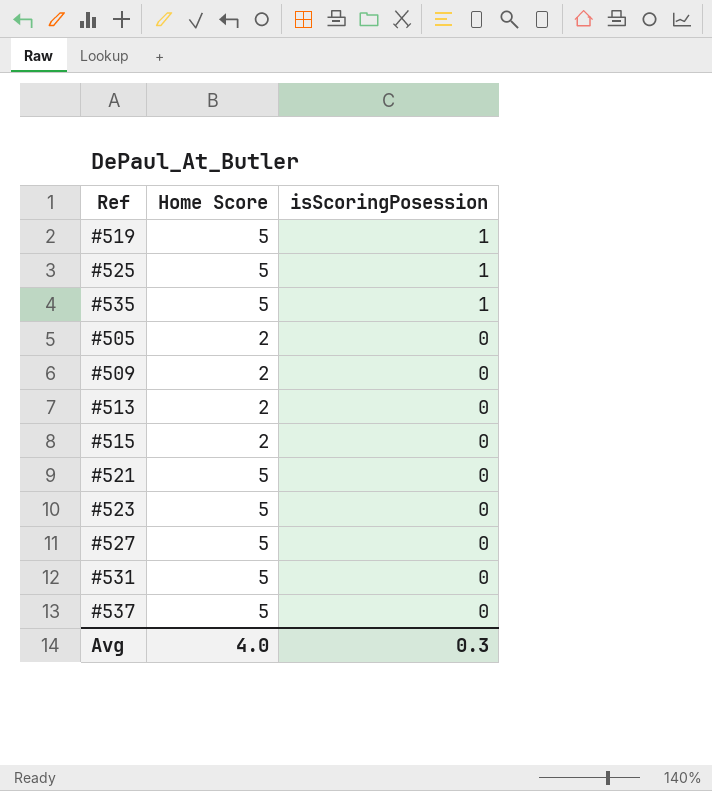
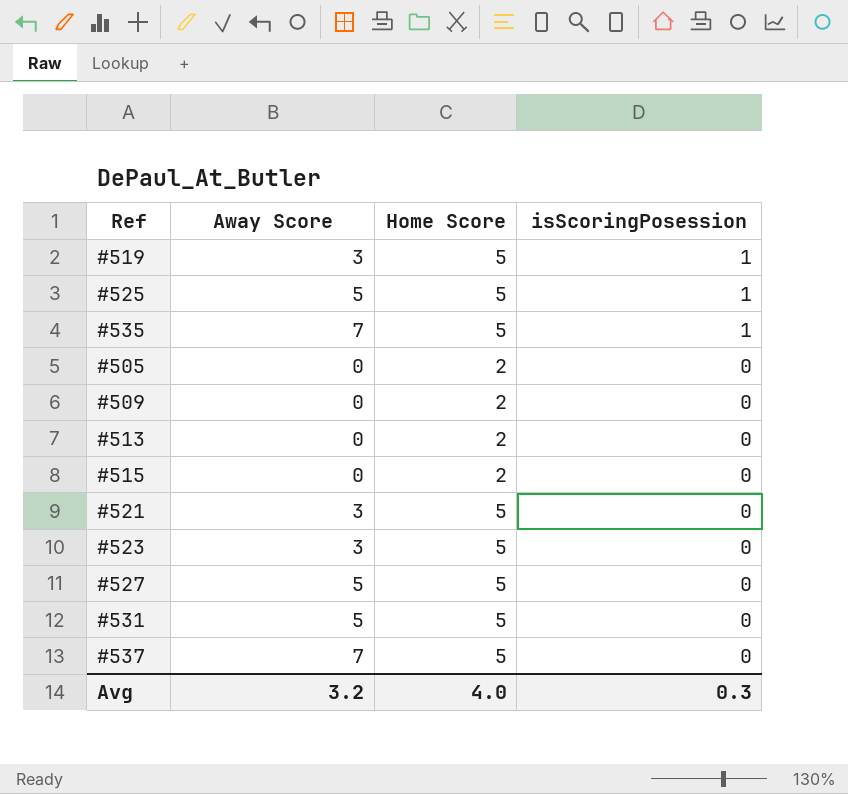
column Away Score | position: none -> 2

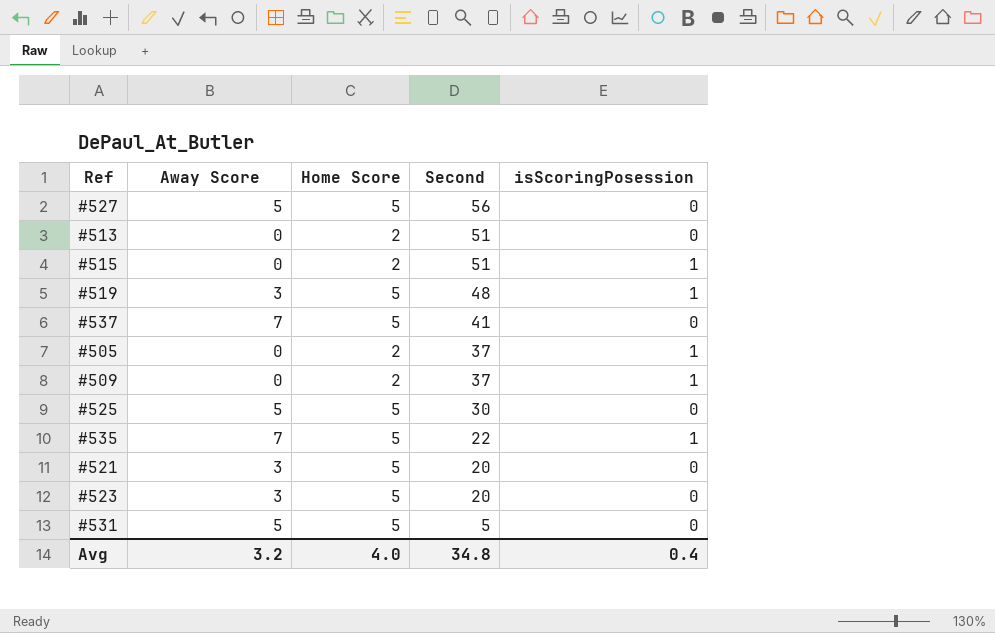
row order: isScoringPosession descending -> Second descending
column Second | position: none -> 4
#515 | isScoringPosession: 0 -> 1
#505 | isScoringPosession: 0 -> 1
#509 | isScoringPosession: 0 -> 1
#525 | isScoringPosession: 1 -> 0
Avg | isScoringPosession: 0.3 -> 0.4

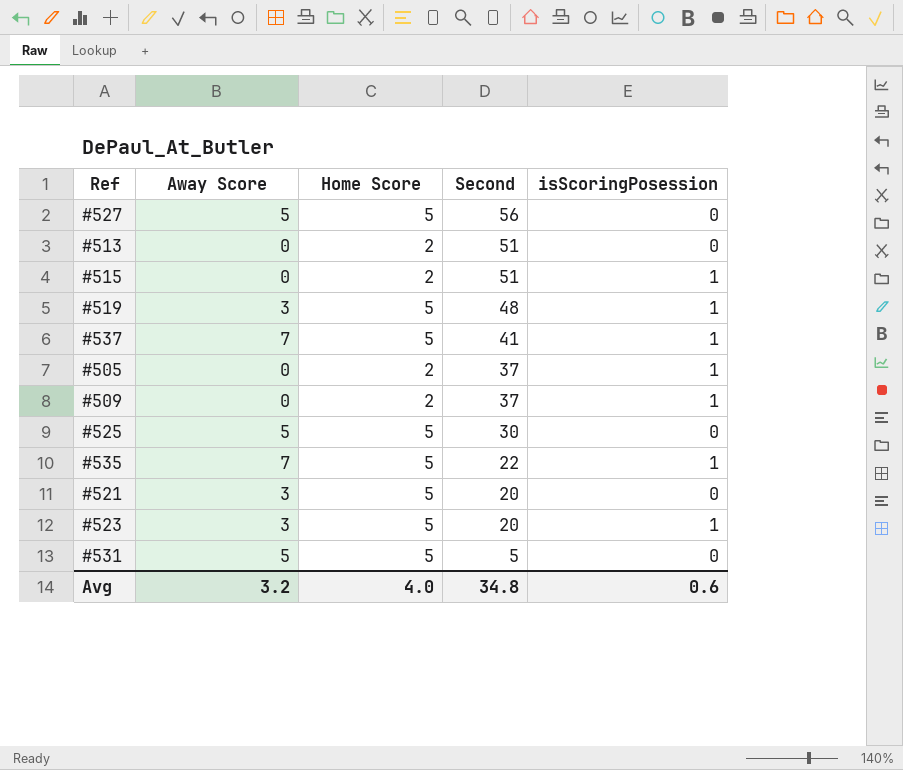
#537 | isScoringPosession: 0 -> 1
#523 | isScoringPosession: 0 -> 1
Avg | isScoringPosession: 0.4 -> 0.6

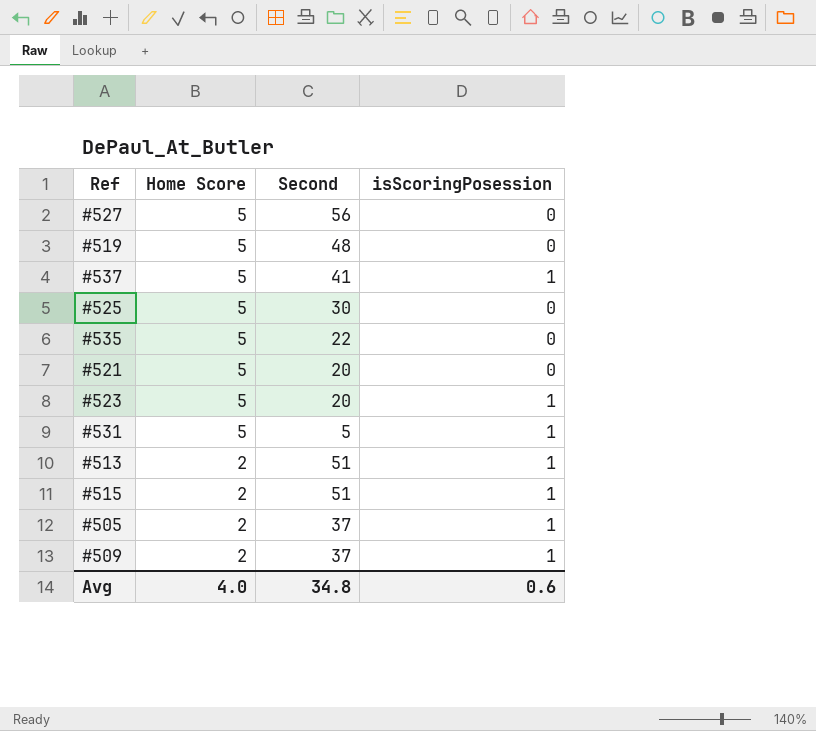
row order: Second descending -> Home Score descending
column Away Score | position: 2 -> none
#519 | isScoringPosession: 1 -> 0
#535 | isScoringPosession: 1 -> 0
#531 | isScoringPosession: 0 -> 1
#513 | isScoringPosession: 0 -> 1

